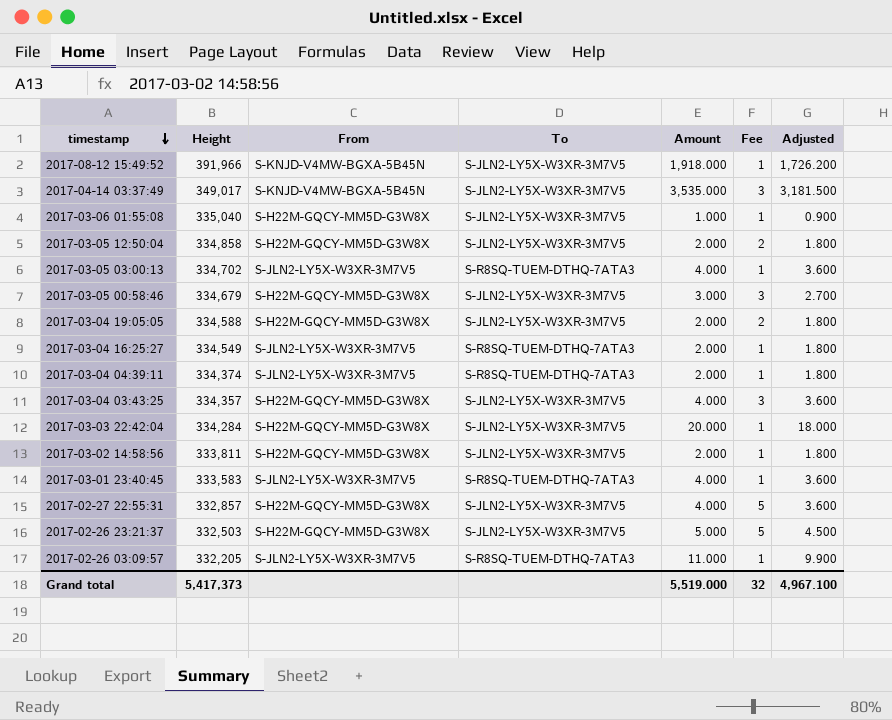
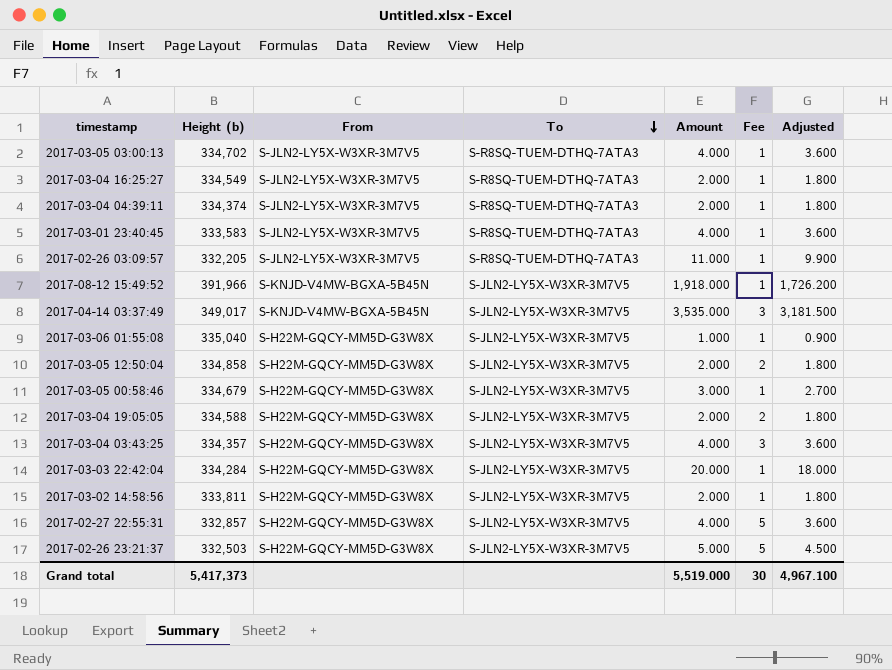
row order: timestamp descending -> To descending
column name: Height -> Height (b)
2017-03-05 00:58:46 | Fee: 3 -> 1
Grand total | Fee: 32 -> 30

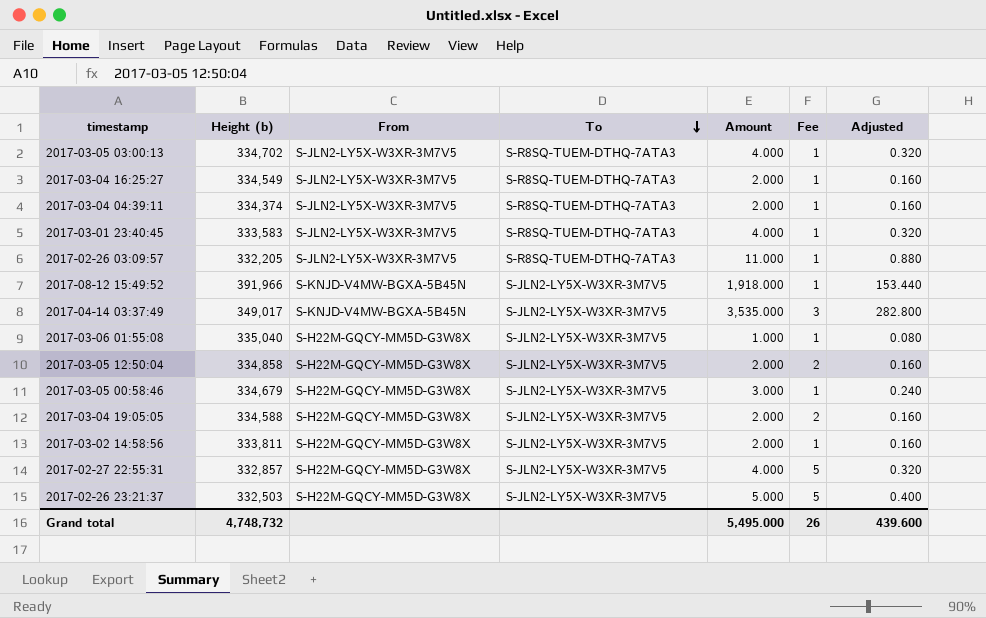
column Adjusted | formula: [Amount] * 0.9 -> [Amount] * 0.08
row 2017-03-04 03:43:25: 334,357 | S-H22M-GQCY-MM5D-G3W8X | S-JLN2-LY5X-W3XR-3M7V5 | 4.000 | 3 | 3.600 -> none
row 2017-03-03 22:42:04: 334,284 | S-H22M-GQCY-MM5D-G3W8X | S-JLN2-LY5X-W3XR-3M7V5 | 20.000 | 1 | 18.000 -> none
Grand total | Height (b): 5,417,373 -> 4,748,732
Grand total | Amount: 5,519.000 -> 5,495.000
Grand total | Fee: 30 -> 26
Grand total | Adjusted: 4,967.100 -> 439.600

